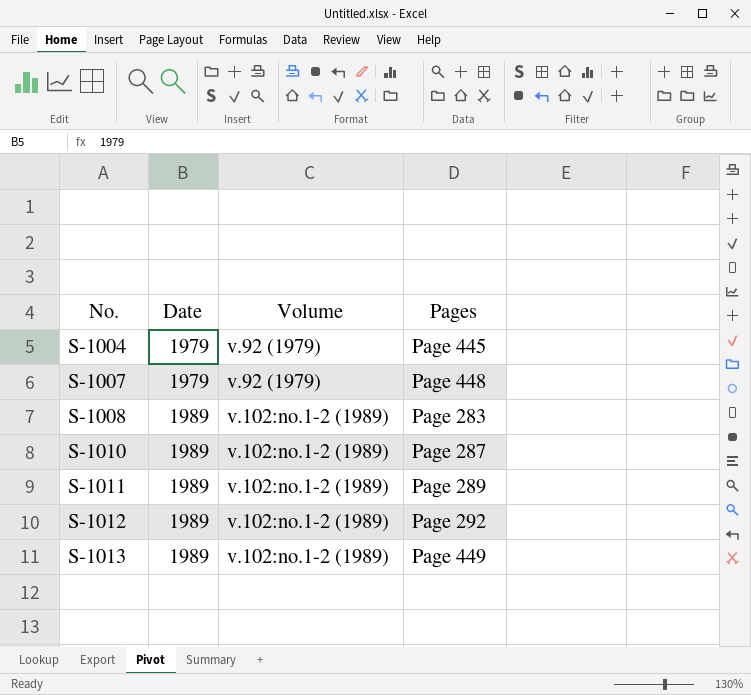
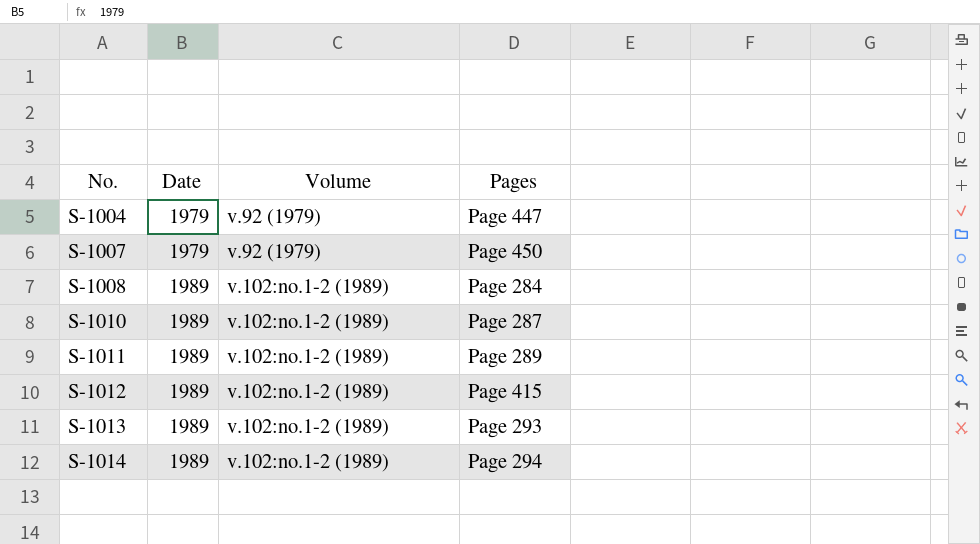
S-1004 | Pages: Page 445 -> Page 447
S-1007 | Pages: Page 448 -> Page 450
S-1008 | Pages: Page 283 -> Page 284
S-1012 | Pages: Page 292 -> Page 415
S-1013 | Pages: Page 449 -> Page 293
row S-1014: none -> 1989 | v.102:no.1-2 (1989) | Page 294

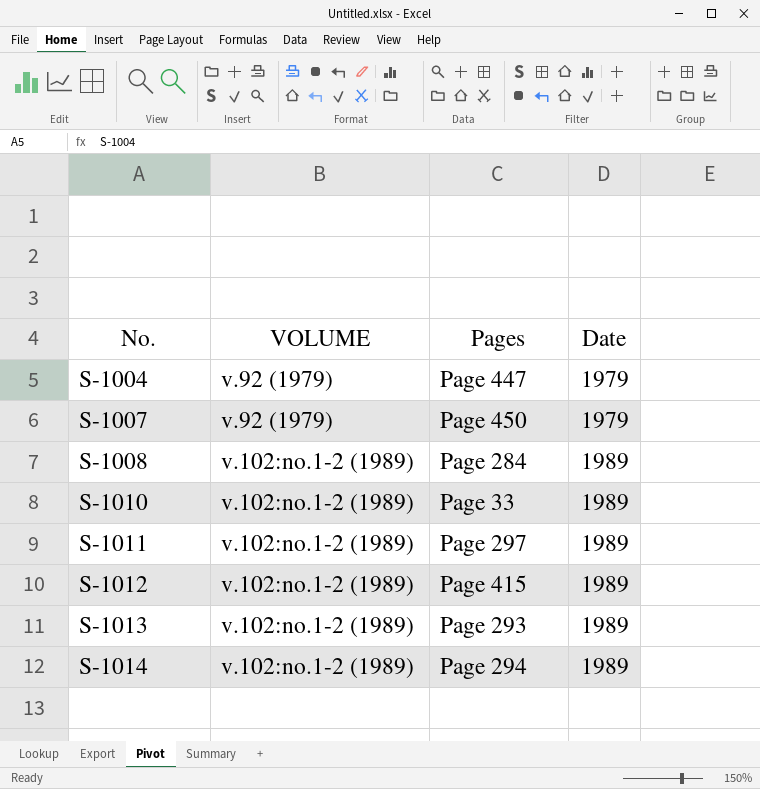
column name: Volume -> VOLUME
column Date | position: 2 -> 4
S-1010 | Pages: Page 287 -> Page 33
S-1011 | Pages: Page 289 -> Page 297

